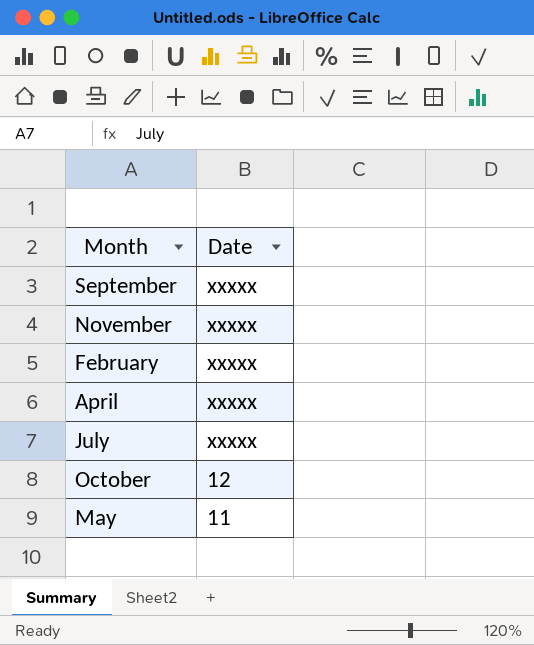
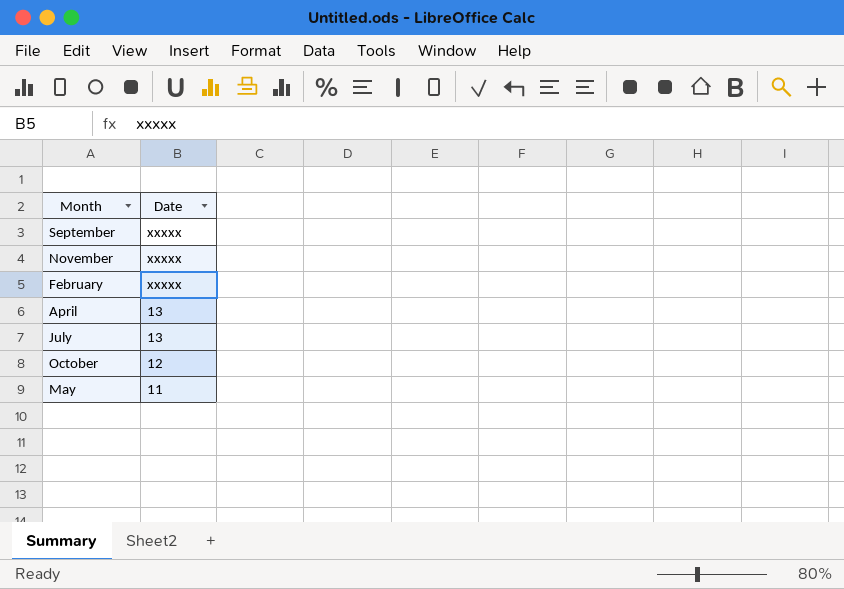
April | Date: xxxxx -> 13
July | Date: xxxxx -> 13

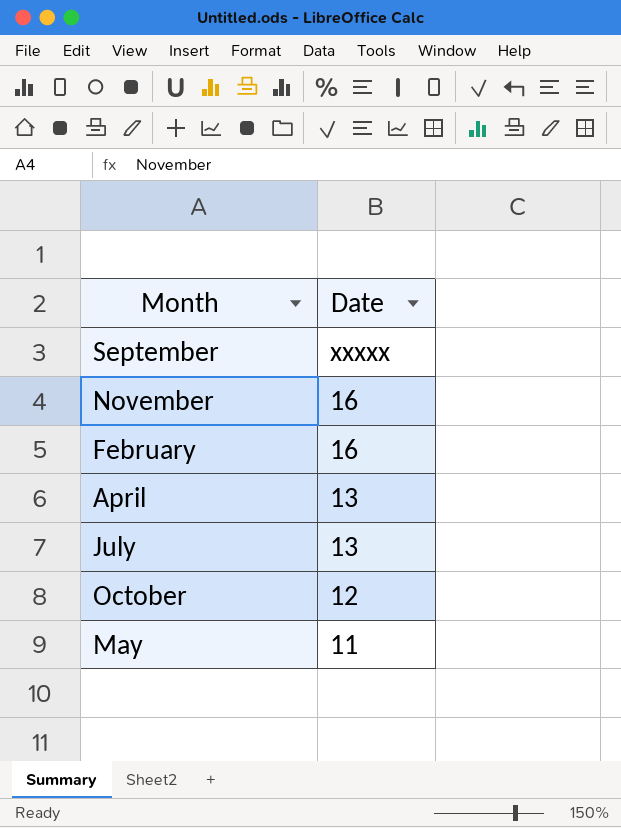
November | Date: xxxxx -> 16
February | Date: xxxxx -> 16

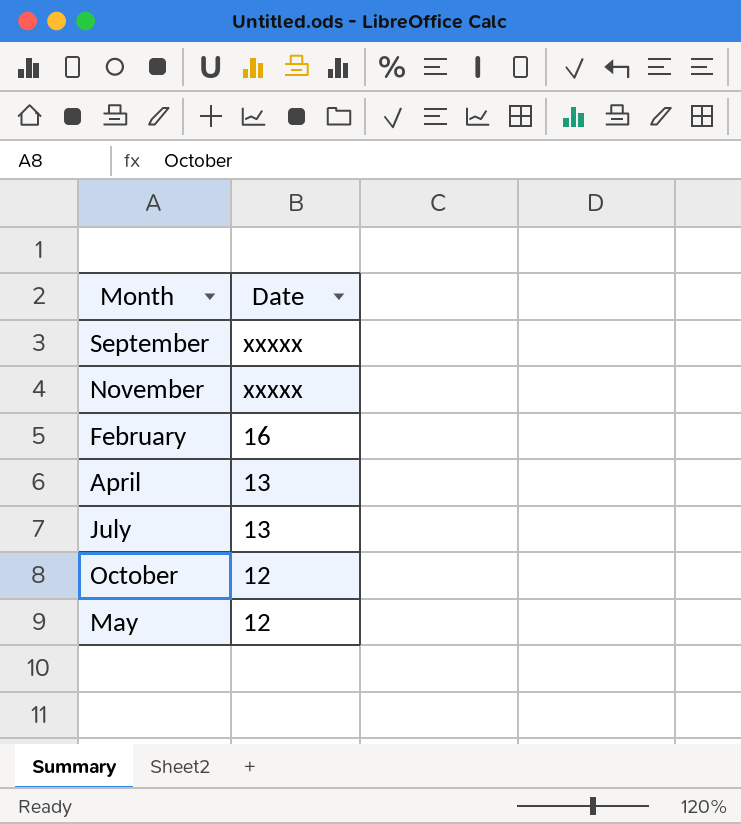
November | Date: 16 -> xxxxx
May | Date: 11 -> 12

